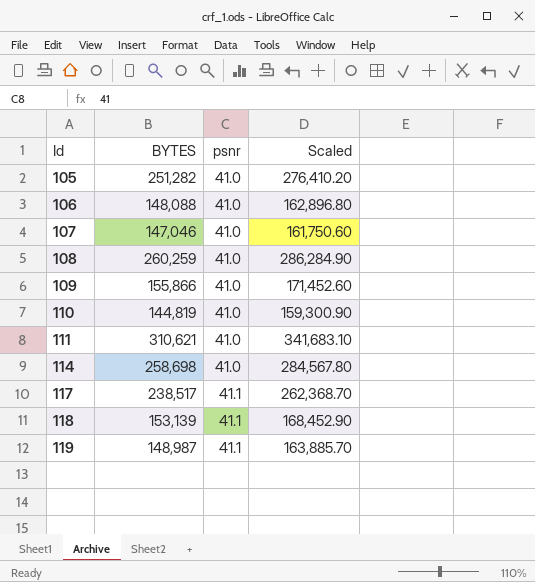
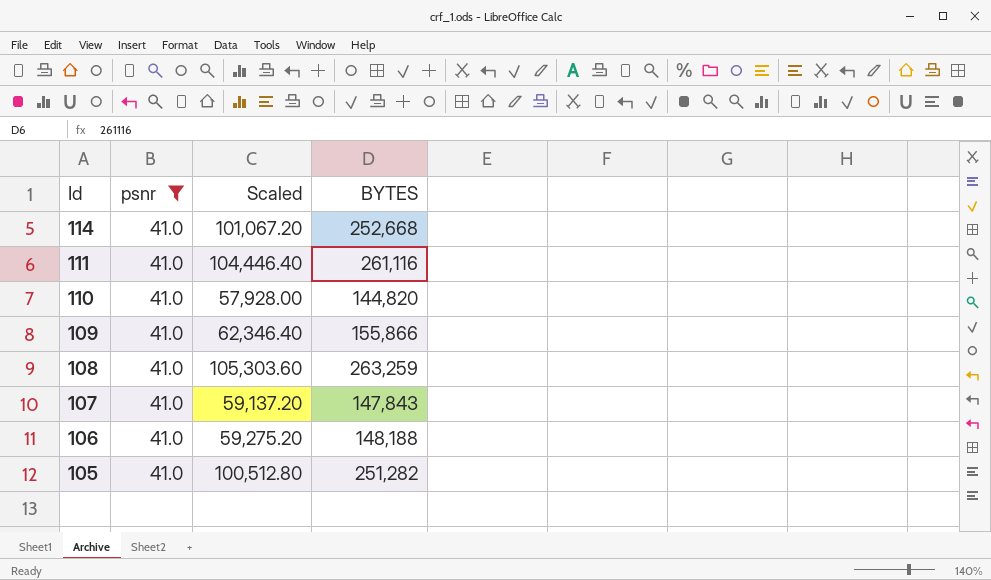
filter: none -> psnr = 41.0
row order: Id ascending -> Id descending
column Scaled | formula: [BYTES] * 1.1 -> [BYTES] * 0.4
column BYTES | position: 2 -> 4
114 | BYTES: 258,698 -> 252,668
111 | BYTES: 310,621 -> 261,116
110 | BYTES: 144,819 -> 144,820
108 | BYTES: 260,259 -> 263,259
107 | BYTES: 147,046 -> 147,843
106 | BYTES: 148,088 -> 148,188

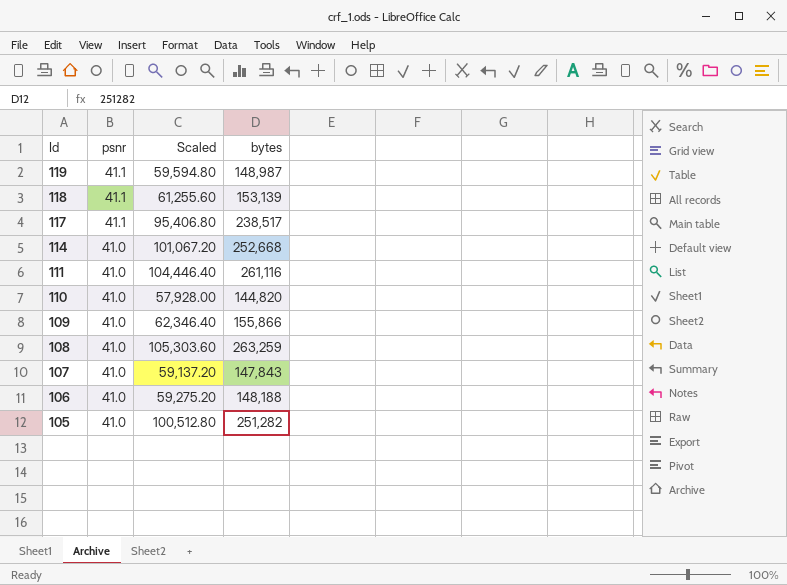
filter: psnr = 41.0 -> none
column name: BYTES -> bytes

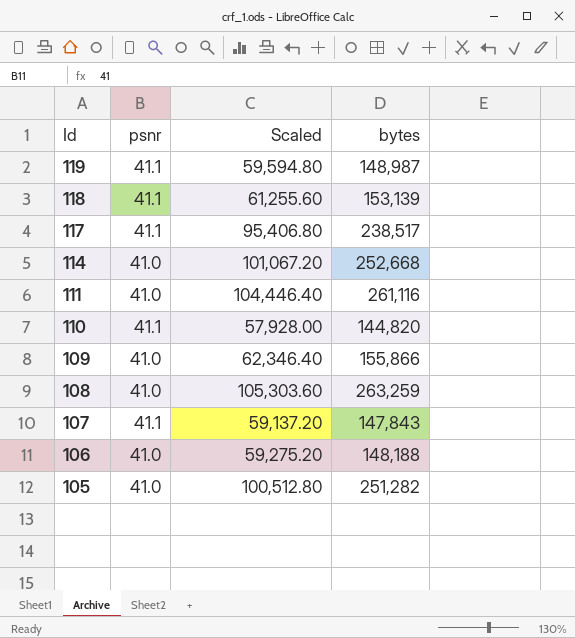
110 | psnr: 41.0 -> 41.1
107 | psnr: 41.0 -> 41.1

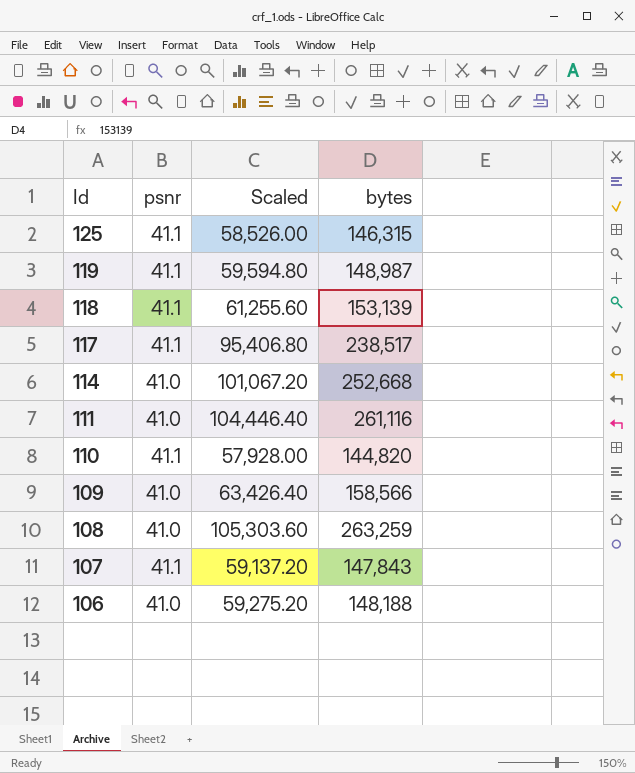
row 105: 41.0 | 100,512.80 | 251,282 -> none
row 125: none -> 41.1 | 58,526.00 | 146,315
109 | Scaled: 62,346.40 -> 63,426.40
109 | bytes: 155,866 -> 158,566

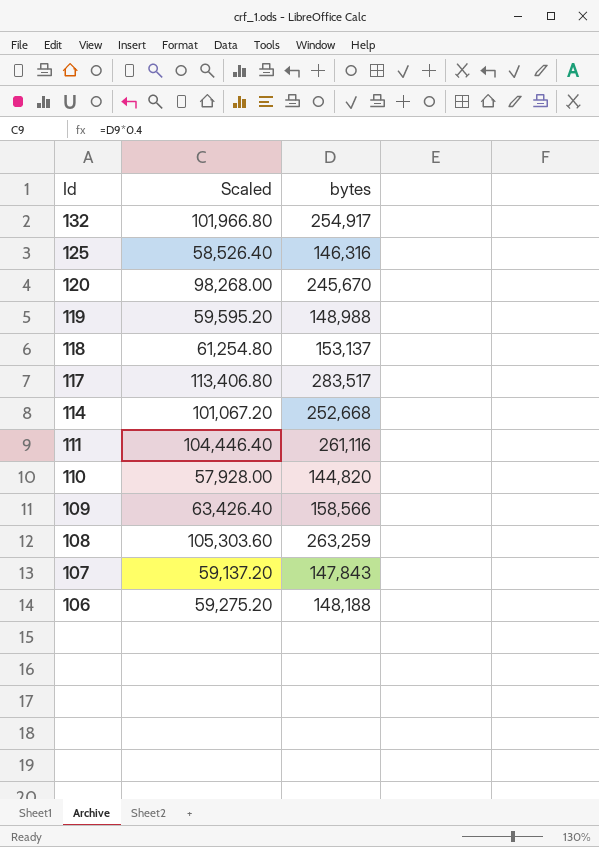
column psnr | position: 2 -> none
row 132: none -> 101,966.80 | 254,917
125 | Scaled: 58,526.00 -> 58,526.40
125 | bytes: 146,315 -> 146,316
row 120: none -> 98,268.00 | 245,670
119 | Scaled: 59,594.80 -> 59,595.20
119 | bytes: 148,987 -> 148,988
118 | Scaled: 61,255.60 -> 61,254.80
118 | bytes: 153,139 -> 153,137
117 | Scaled: 95,406.80 -> 113,406.80
117 | bytes: 238,517 -> 283,517

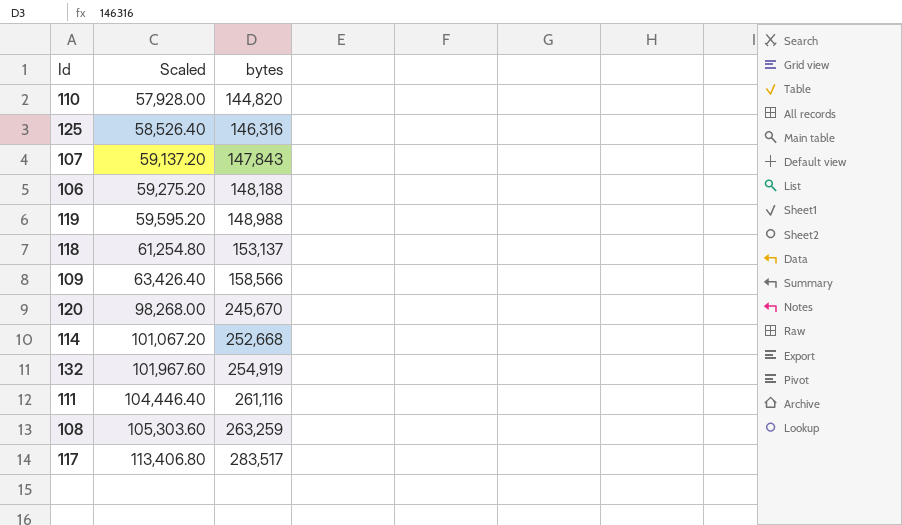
row order: Id descending -> Scaled ascending
132 | Scaled: 101,966.80 -> 101,967.60
132 | bytes: 254,917 -> 254,919

